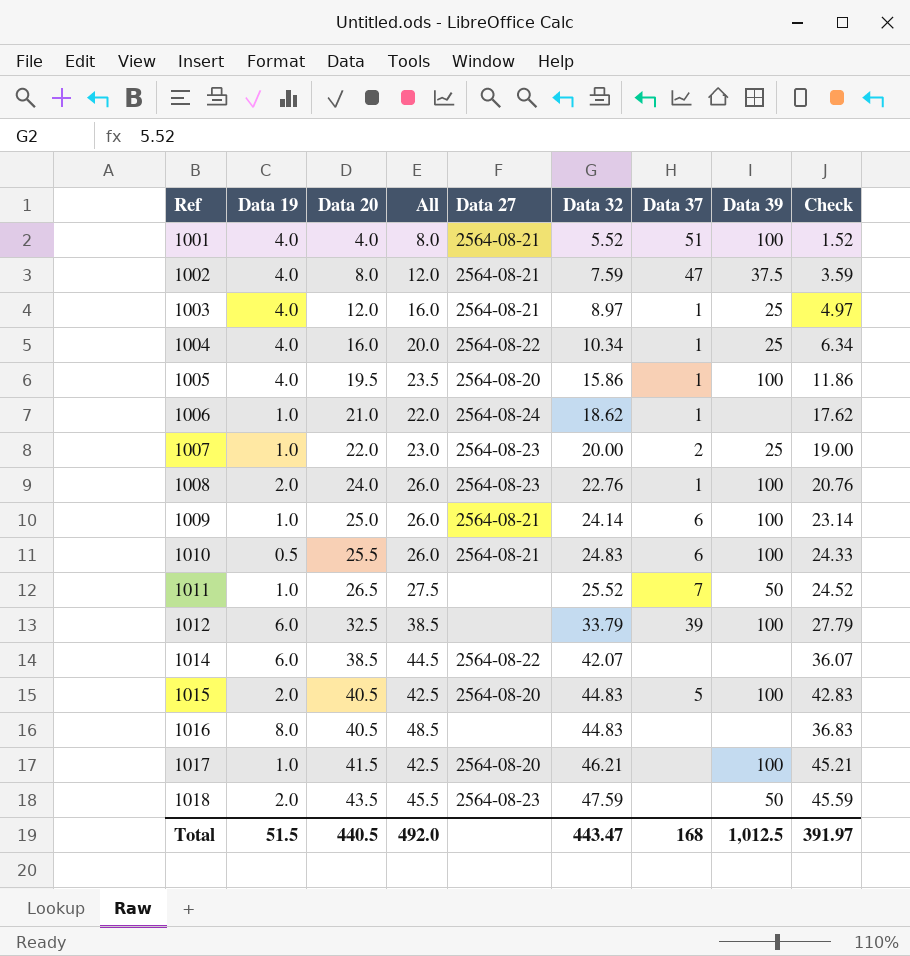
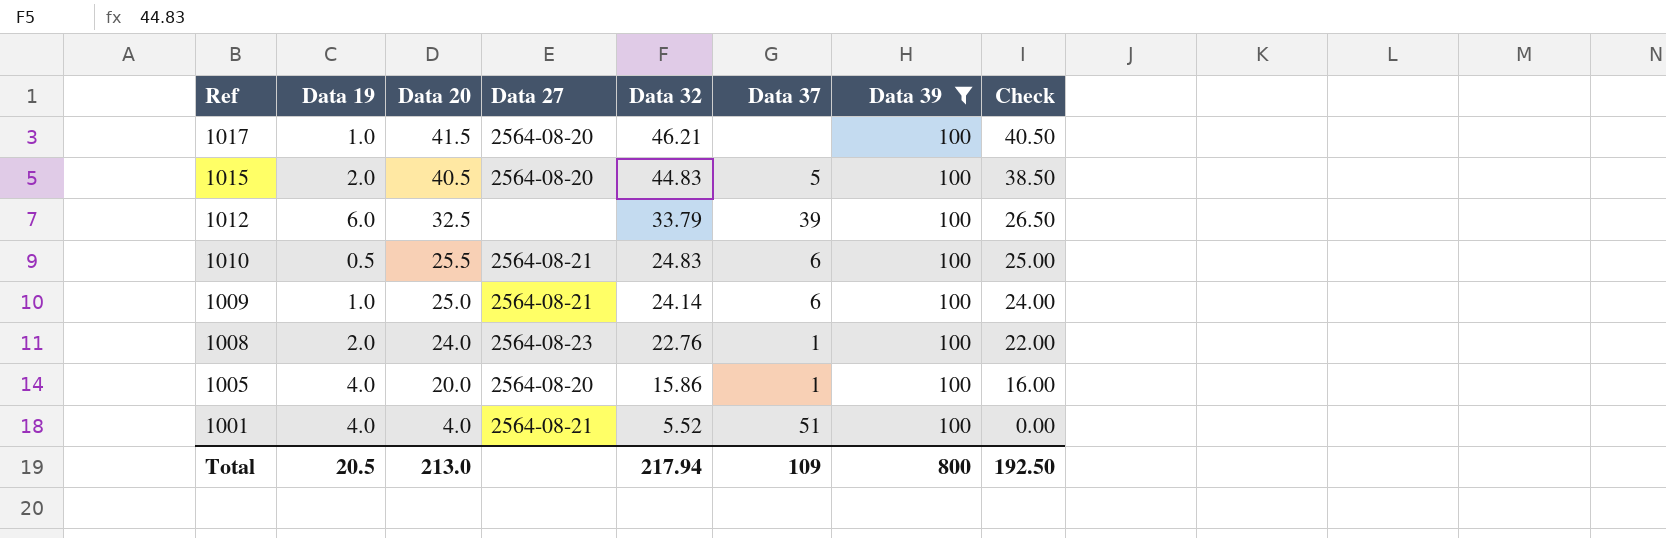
filter: none -> Data 39 = 100
row order: Ref ascending -> Ref descending
column All | formula: [Data 19] + [Data 20] -> none
column Check | formula: [Data 32] - [Data 19] -> [Data 20] - [Data 19]
1005 | Data 20: 19.5 -> 20.0
Total | Data 19: 51.5 -> 20.5
Total | Data 20: 440.5 -> 213.0
Total | Data 32: 443.47 -> 217.94
Total | Data 37: 168 -> 109
Total | Data 39: 1,012.5 -> 800
Total | Check: 391.97 -> 192.50

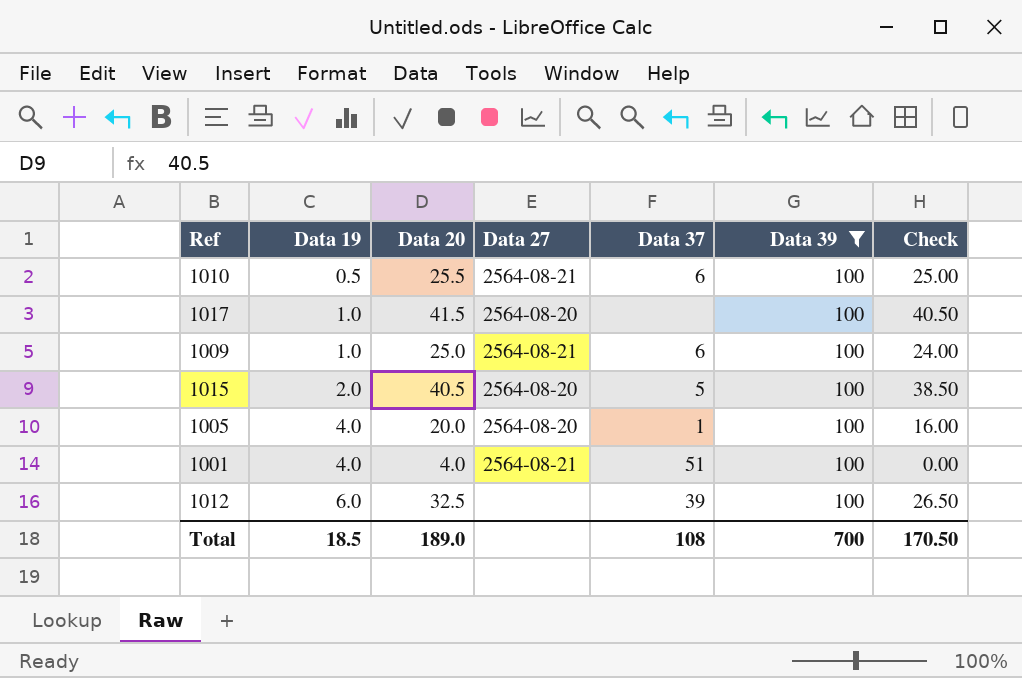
row order: Ref descending -> Data 19 ascending
column Data 32 | position: 5 -> none
row 1008: 2.0 | 24.0 | 2564-08-23 | 22.76 | 1 | 100 | 22.00 -> none
Total | Data 19: 20.5 -> 18.5
Total | Data 20: 213.0 -> 189.0
Total | Data 37: 109 -> 108
Total | Data 39: 800 -> 700
Total | Check: 192.50 -> 170.50

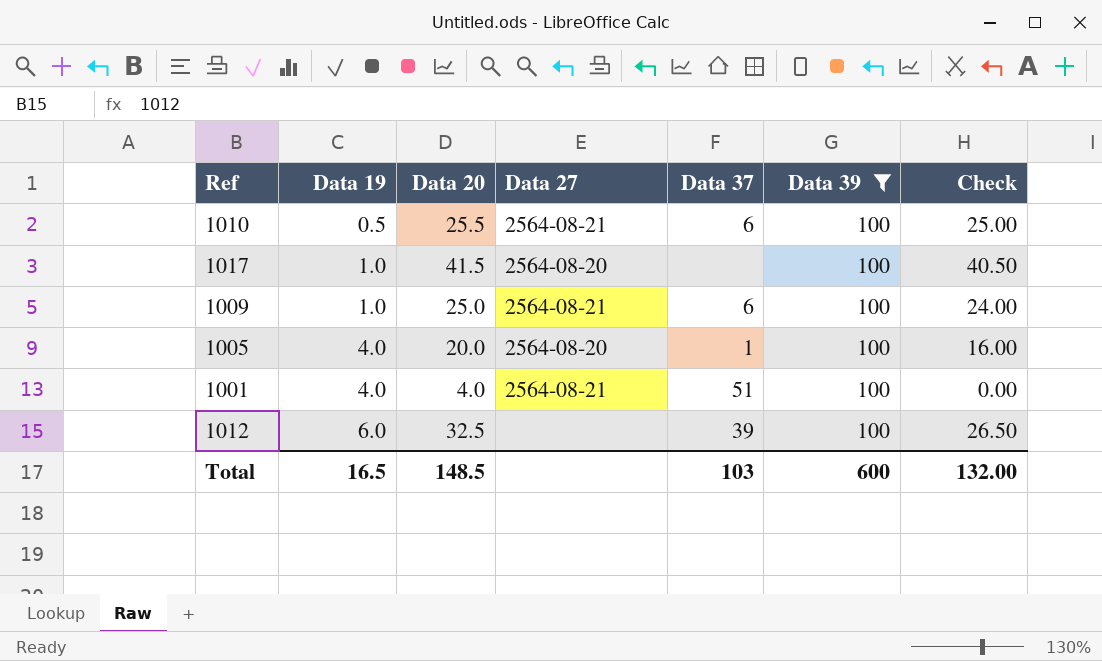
row 1015: 2.0 | 40.5 | 2564-08-20 | 5 | 100 | 38.50 -> none
Total | Data 19: 18.5 -> 16.5
Total | Data 20: 189.0 -> 148.5
Total | Data 37: 108 -> 103
Total | Data 39: 700 -> 600
Total | Check: 170.50 -> 132.00

